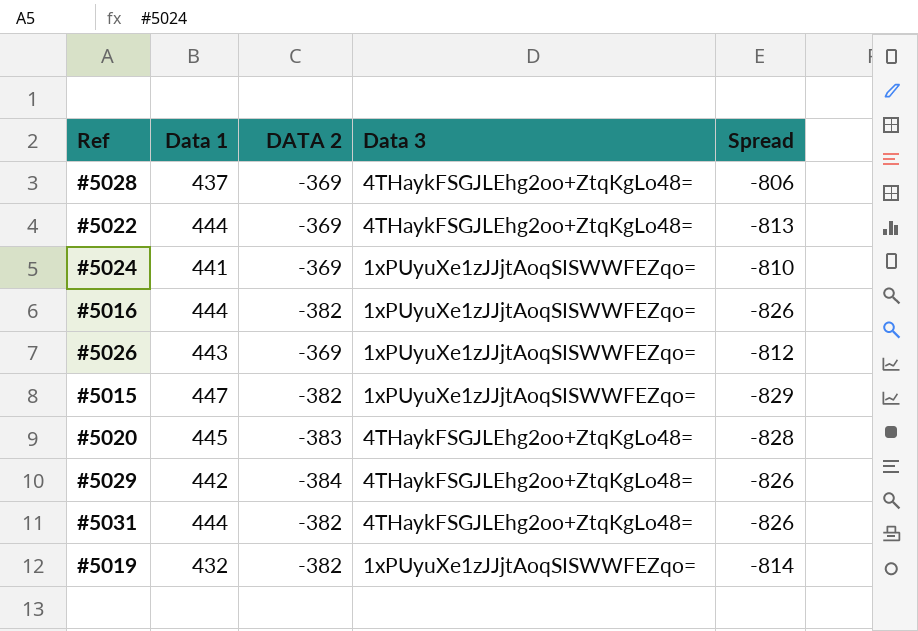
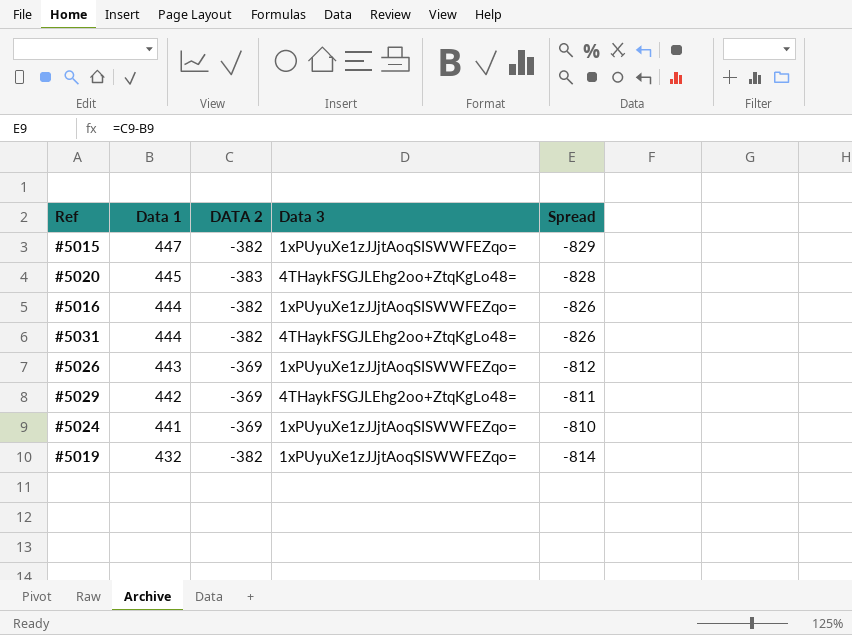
row order: none -> Data 1 descending
row #5028: 437 | -369 | 4THaykFSGJLEhg2oo+ZtqKgLo48= | -806 -> none
row #5022: 444 | -369 | 4THaykFSGJLEhg2oo+ZtqKgLo48= | -813 -> none
#5029 | DATA 2: -384 -> -369
#5029 | Spread: -826 -> -811

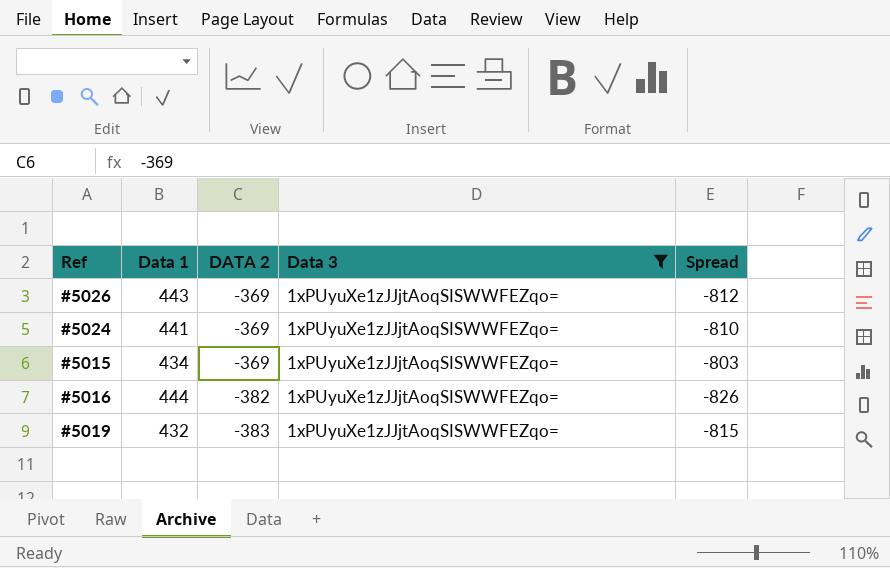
filter: none -> Data 3 = 1xPUyuXe1zJJjtAoqSISWWFEZqo=
row order: Data 1 descending -> DATA 2 descending
#5015 | Data 1: 447 -> 434
#5015 | DATA 2: -382 -> -369
#5015 | Spread: -829 -> -803
#5019 | DATA 2: -382 -> -383
#5019 | Spread: -814 -> -815

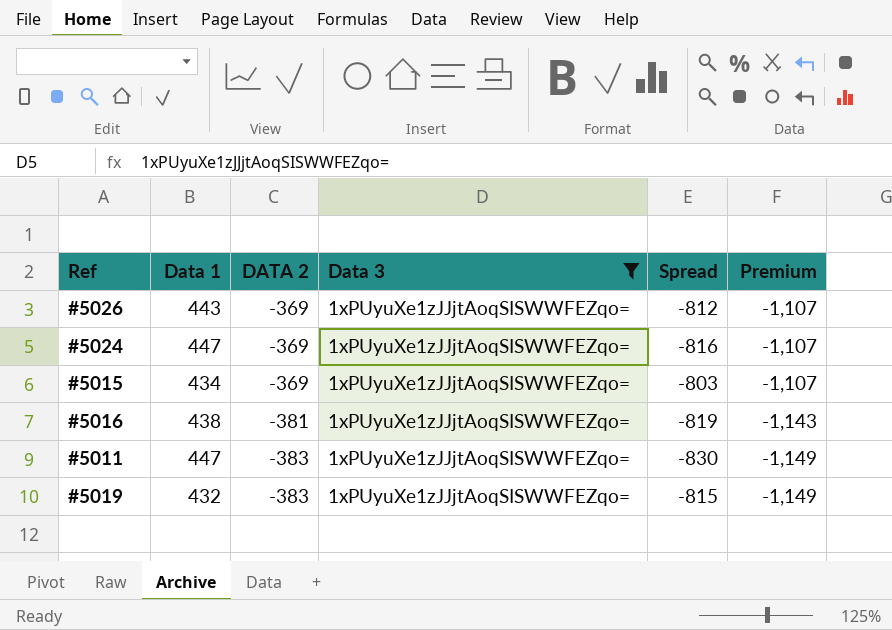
column Premium | formula: none -> [DATA 2] * 3
#5024 | Data 1: 441 -> 447
#5024 | Spread: -810 -> -816
#5016 | Data 1: 444 -> 438
#5016 | DATA 2: -382 -> -381
#5016 | Spread: -826 -> -819
row #5011: none -> 447 | -383 | 1xPUyuXe1zJJjtAoqSISWWFEZqo= | -830 | -1,149

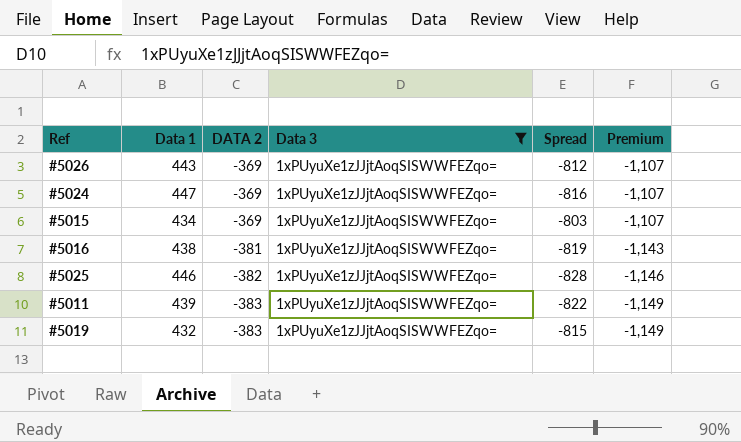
row #5025: none -> 446 | -382 | 1xPUyuXe1zJJjtAoqSISWWFEZqo= | -828 | -1,146
#5011 | Data 1: 447 -> 439
#5011 | Spread: -830 -> -822

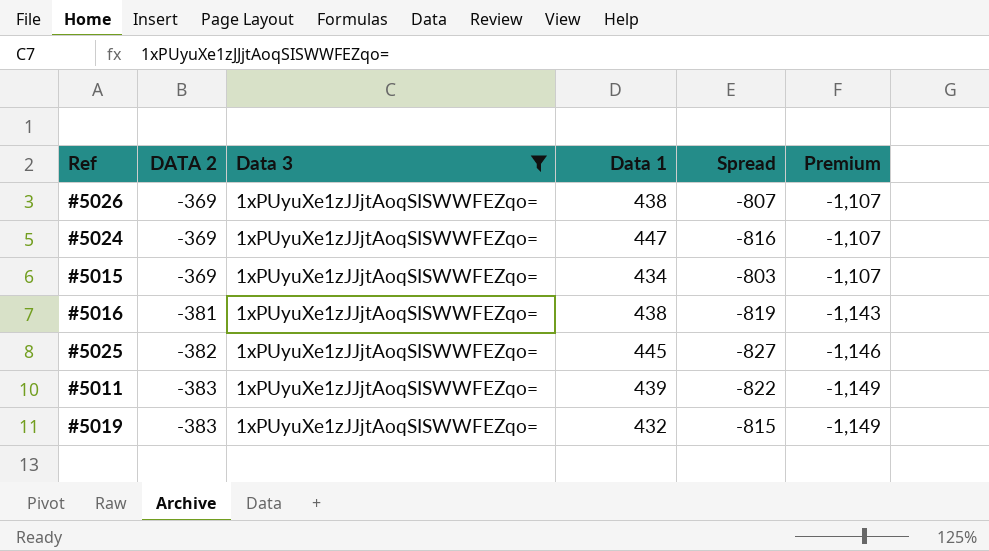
column Data 1 | position: 2 -> 4
#5026 | Data 1: 443 -> 438
#5026 | Spread: -812 -> -807
#5025 | Data 1: 446 -> 445
#5025 | Spread: -828 -> -827

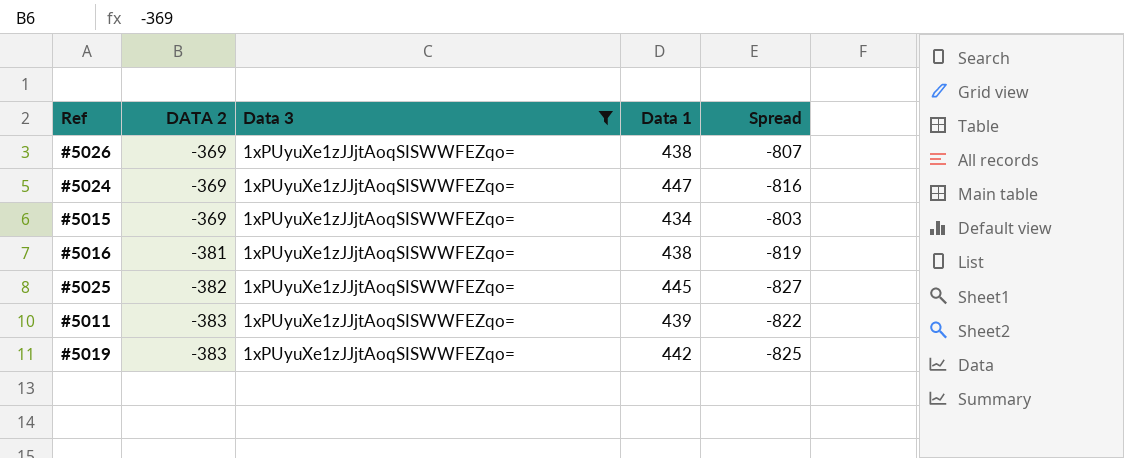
column Premium | formula: [DATA 2] * 3 -> none
#5019 | Data 1: 432 -> 442
#5019 | Spread: -815 -> -825

